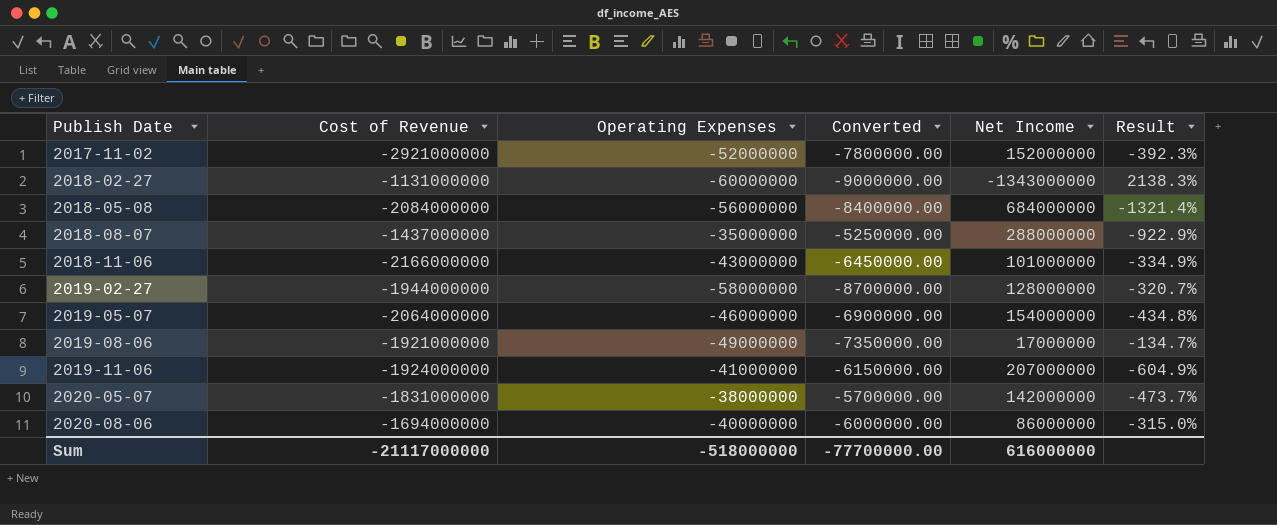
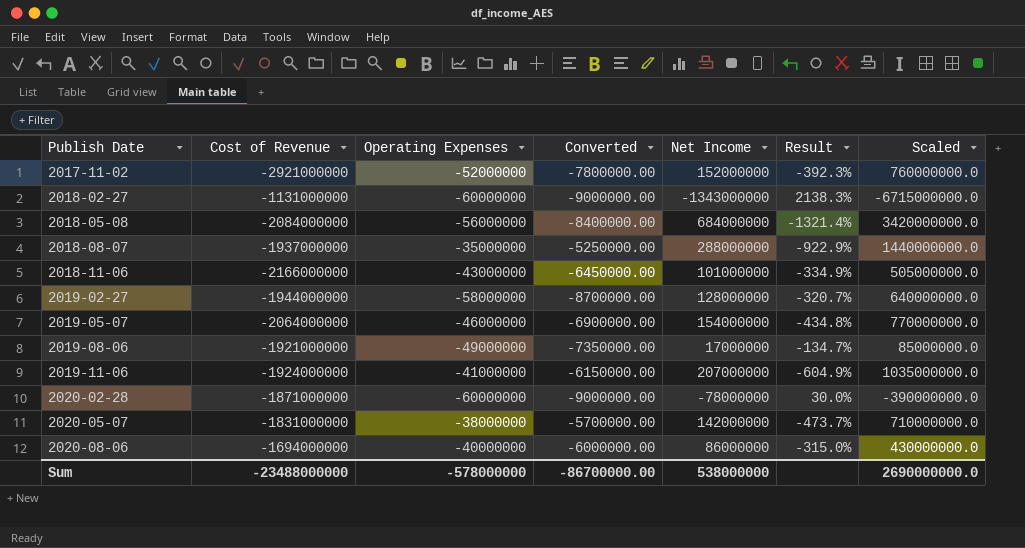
column Scaled | formula: none -> [Net Income] * 5
2018-08-07 | Cost of Revenue: -1437000000 -> -1937000000
row 2020-02-28: none -> -1871000000 | -60000000 | -9000000.00 | -78000000 | 30.0% | -390000000.0
Sum | Cost of Revenue: -21117000000 -> -23488000000
Sum | Operating Expenses: -518000000 -> -578000000
Sum | Converted: -77700000.00 -> -86700000.00
Sum | Net Income: 616000000 -> 538000000

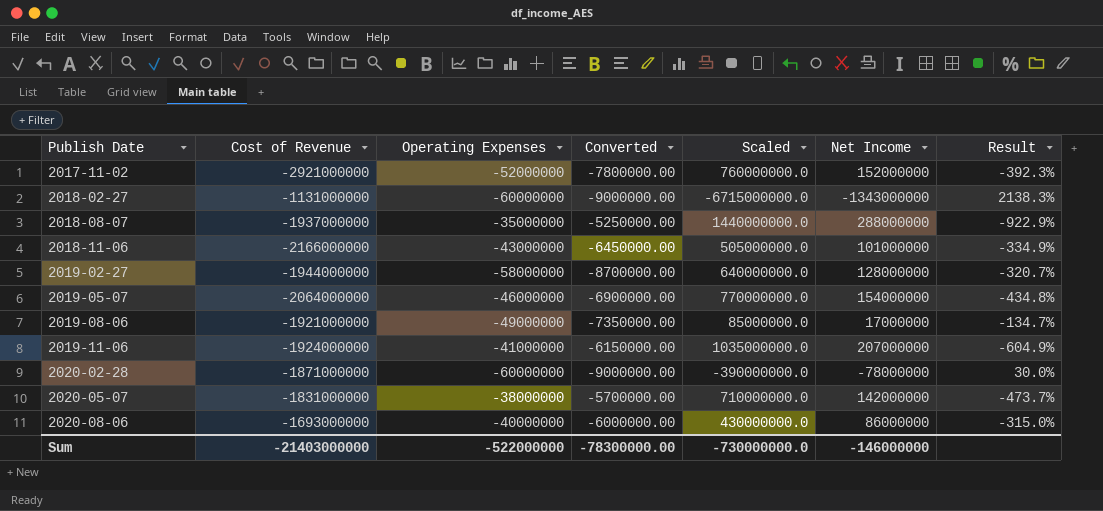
column Scaled | position: 7 -> 5
row 2018-05-08: -2084000000 | -56000000 | -8400000.00 | 684000000 | -1321.4% | 3420000000.0 -> none
2020-08-06 | Cost of Revenue: -1694000000 -> -1693000000
Sum | Cost of Revenue: -23488000000 -> -21403000000
Sum | Operating Expenses: -578000000 -> -522000000
Sum | Converted: -86700000.00 -> -78300000.00
Sum | Scaled: 2690000000.0 -> -730000000.0
Sum | Net Income: 538000000 -> -146000000

